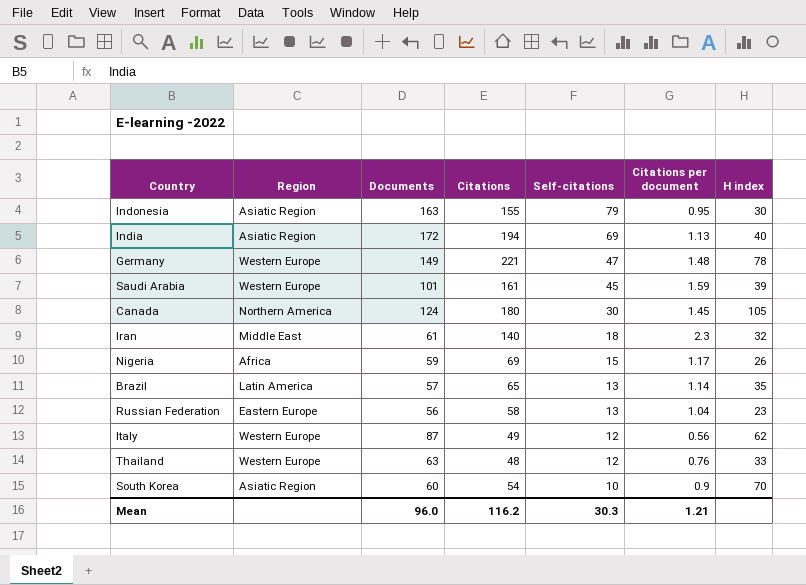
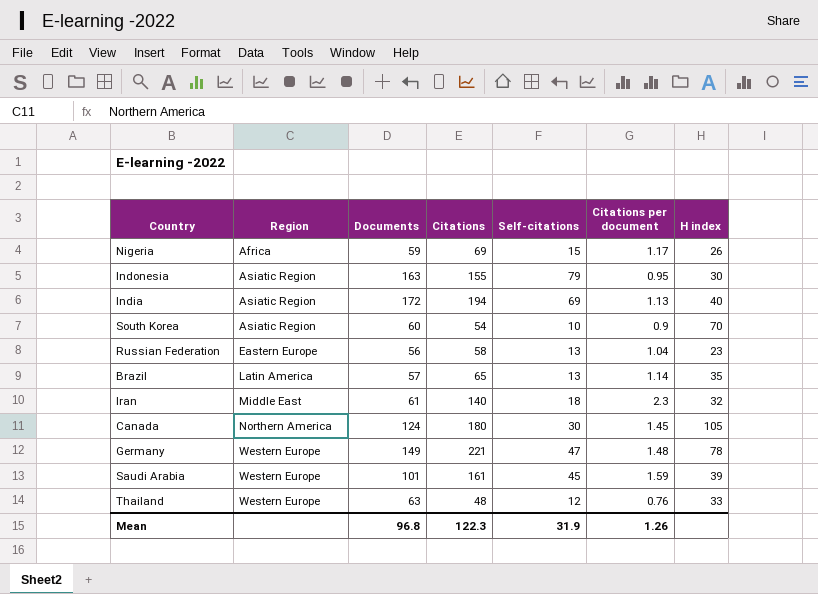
row order: Self-citations descending -> Region ascending
row Italy: Western Europe | 87 | 49 | 12 | 0.56 | 62 -> none
Mean | Documents: 96.0 -> 96.8
Mean | Citations: 116.2 -> 122.3
Mean | Self-citations: 30.3 -> 31.9
Mean | Citations per document: 1.21 -> 1.26

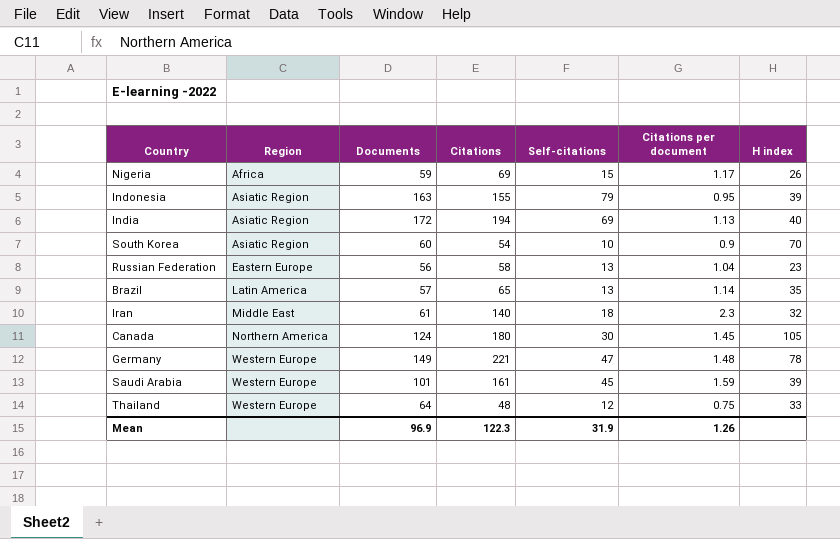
Indonesia | H index: 30 -> 39
Thailand | Documents: 63 -> 64
Thailand | Citations per document: 0.76 -> 0.75
Mean | Documents: 96.8 -> 96.9

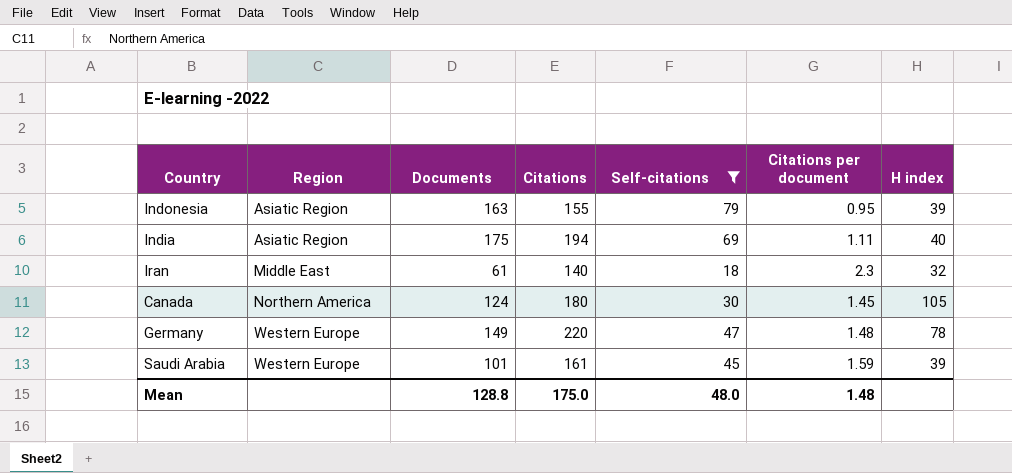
filter: none -> Self-citations >= 18
India | Documents: 172 -> 175
India | Citations per document: 1.13 -> 1.11
Germany | Citations: 221 -> 220
Mean | Documents: 96.9 -> 128.8
Mean | Citations: 122.3 -> 175.0
Mean | Self-citations: 31.9 -> 48.0
Mean | Citations per document: 1.26 -> 1.48

